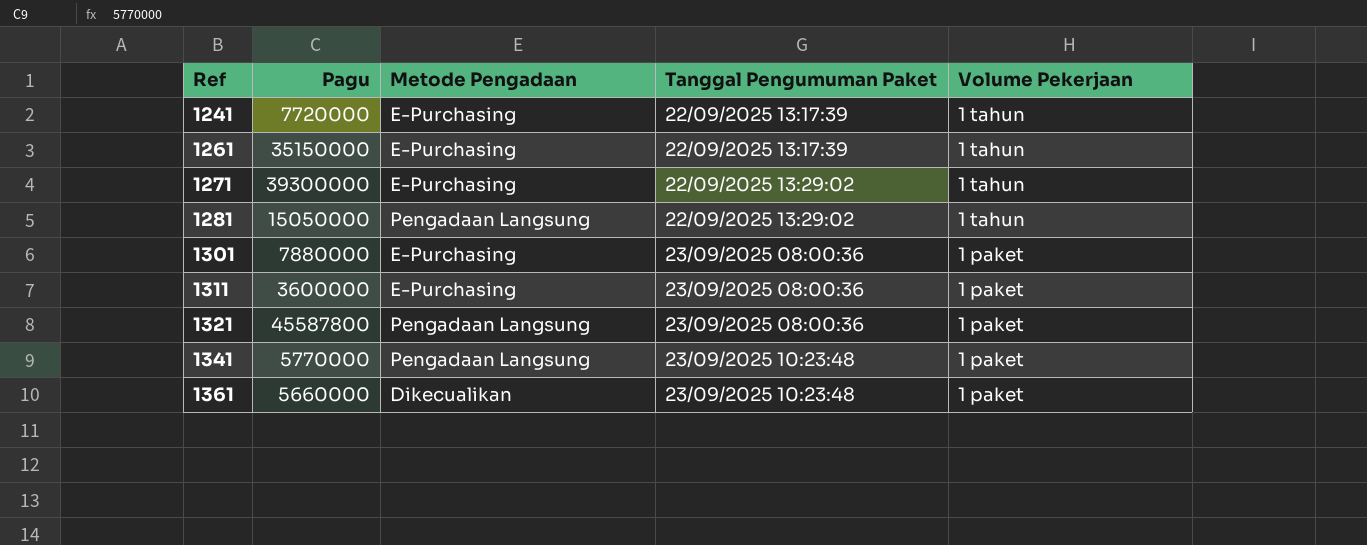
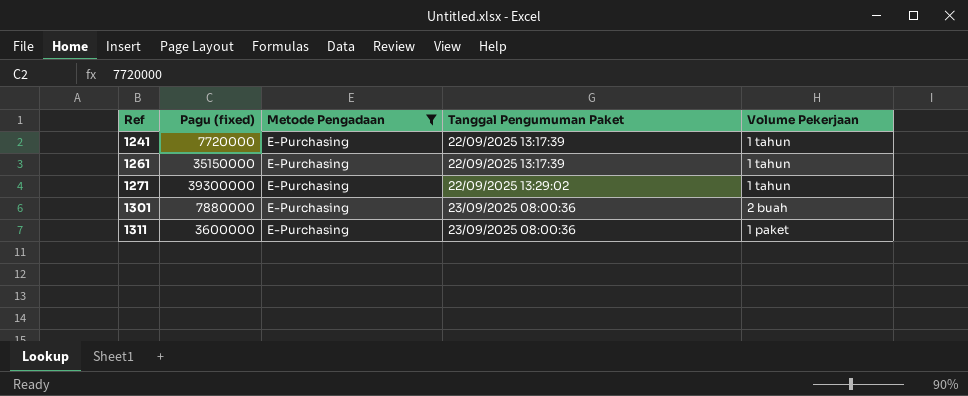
filter: none -> Metode Pengadaan = E-Purchasing
column name: Pagu -> Pagu (fixed)
1301 | Volume Pekerjaan: 1 paket -> 2 buah

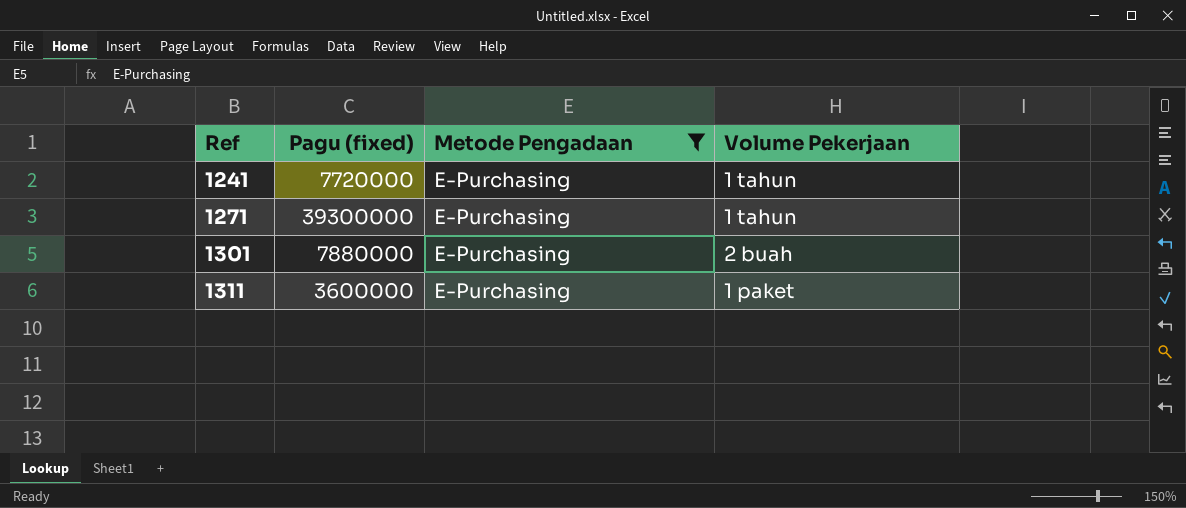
column Tanggal Pengumuman Paket | position: 4 -> none
row 1261: 35150000 | E-Purchasing | 22/09/2025 13:17:39 | 1 tahun -> none

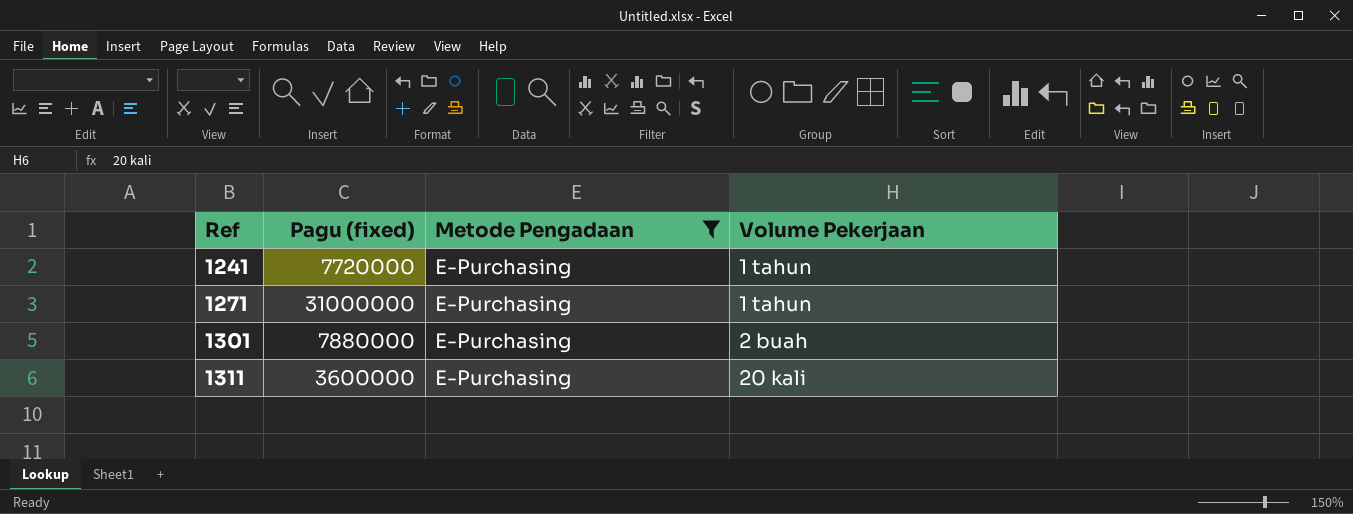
1271 | Pagu (fixed): 39300000 -> 31000000
1311 | Volume Pekerjaan: 1 paket -> 20 kali

